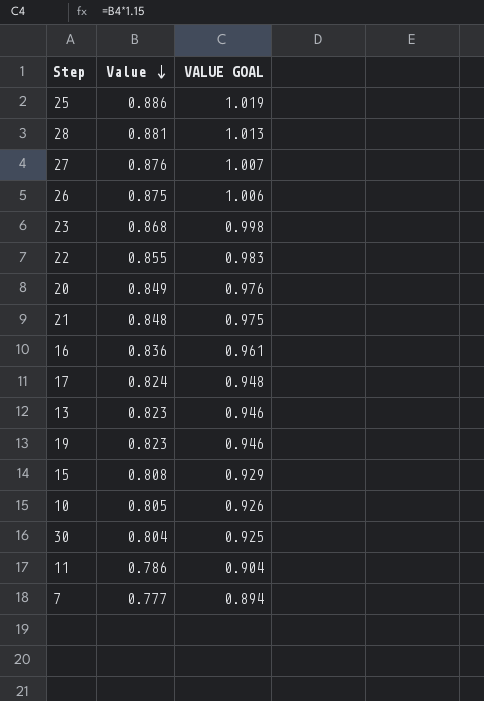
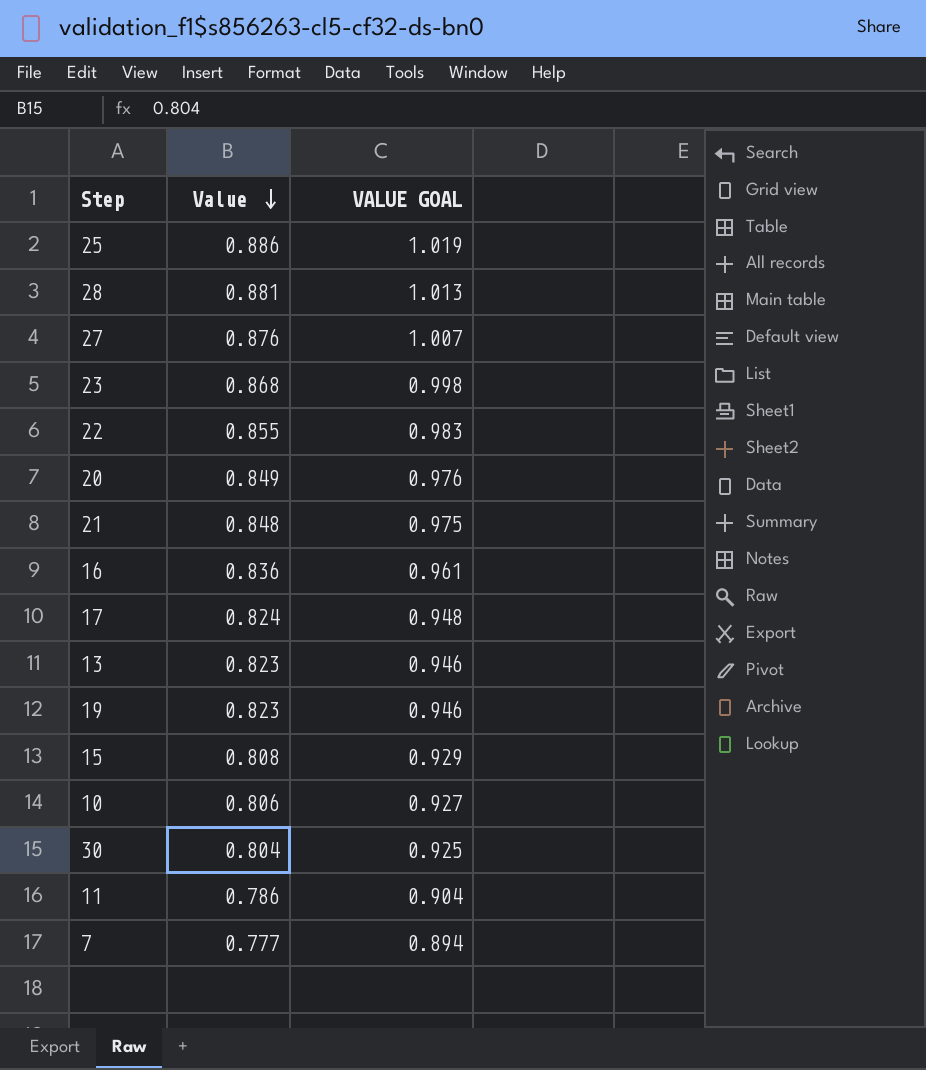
row 26: 0.875 | 1.006 -> none
10 | Value: 0.805 -> 0.806
10 | VALUE GOAL: 0.926 -> 0.927

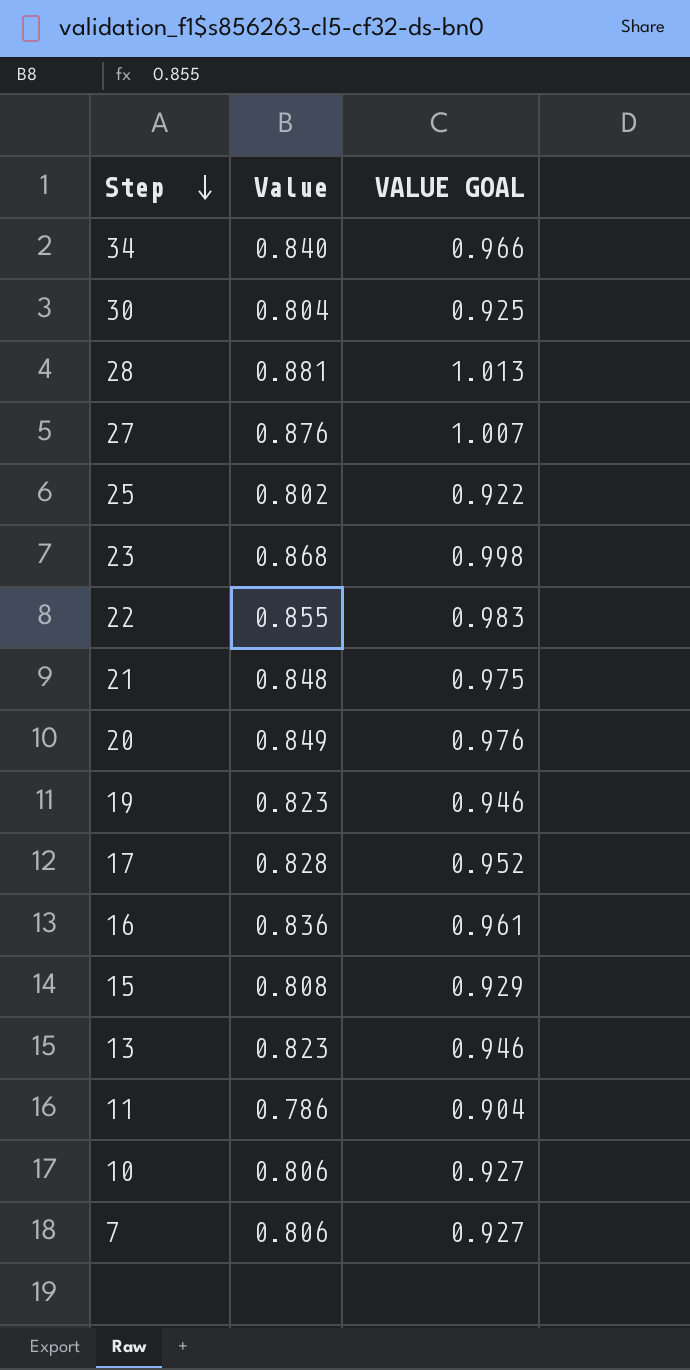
row order: Value descending -> Step descending
row 34: none -> 0.840 | 0.966
25 | Value: 0.886 -> 0.802
25 | VALUE GOAL: 1.019 -> 0.922
17 | Value: 0.824 -> 0.828
17 | VALUE GOAL: 0.948 -> 0.952
7 | Value: 0.777 -> 0.806
7 | VALUE GOAL: 0.894 -> 0.927

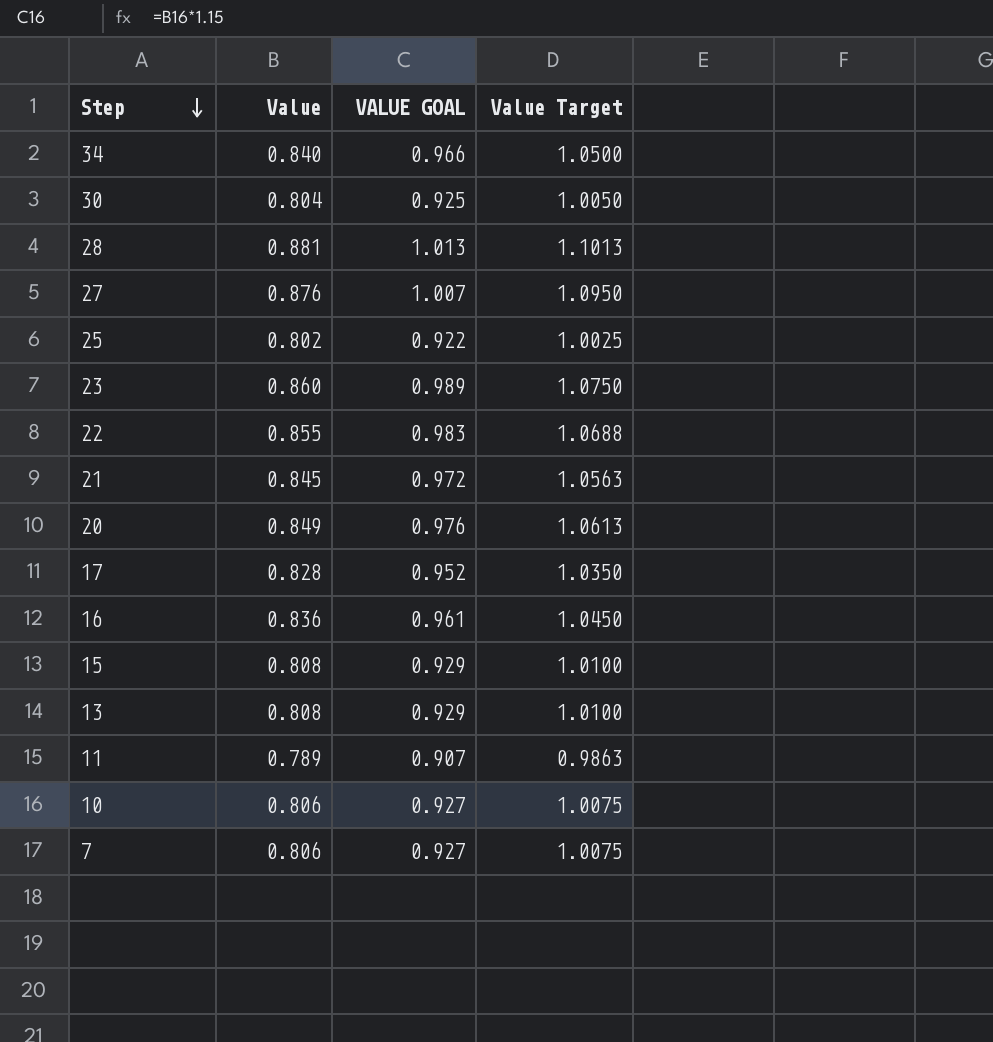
column Value Target | formula: none -> [Value] * 1.25
row 19: 0.823 | 0.946 -> none
23 | Value: 0.868 -> 0.860
23 | VALUE GOAL: 0.998 -> 0.989
21 | Value: 0.848 -> 0.845
21 | VALUE GOAL: 0.975 -> 0.972
13 | Value: 0.823 -> 0.808
13 | VALUE GOAL: 0.946 -> 0.929
11 | Value: 0.786 -> 0.789
11 | VALUE GOAL: 0.904 -> 0.907

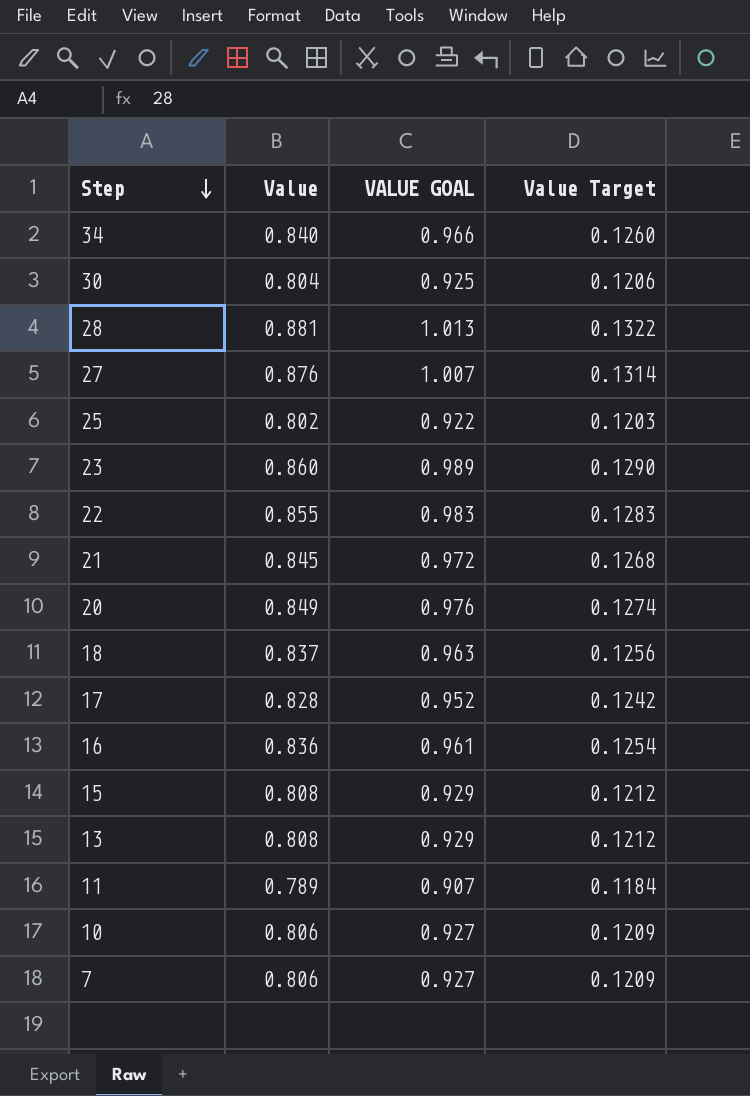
column Value Target | formula: [Value] * 1.25 -> [Value] * 0.15
row 18: none -> 0.837 | 0.963 | 0.1256

